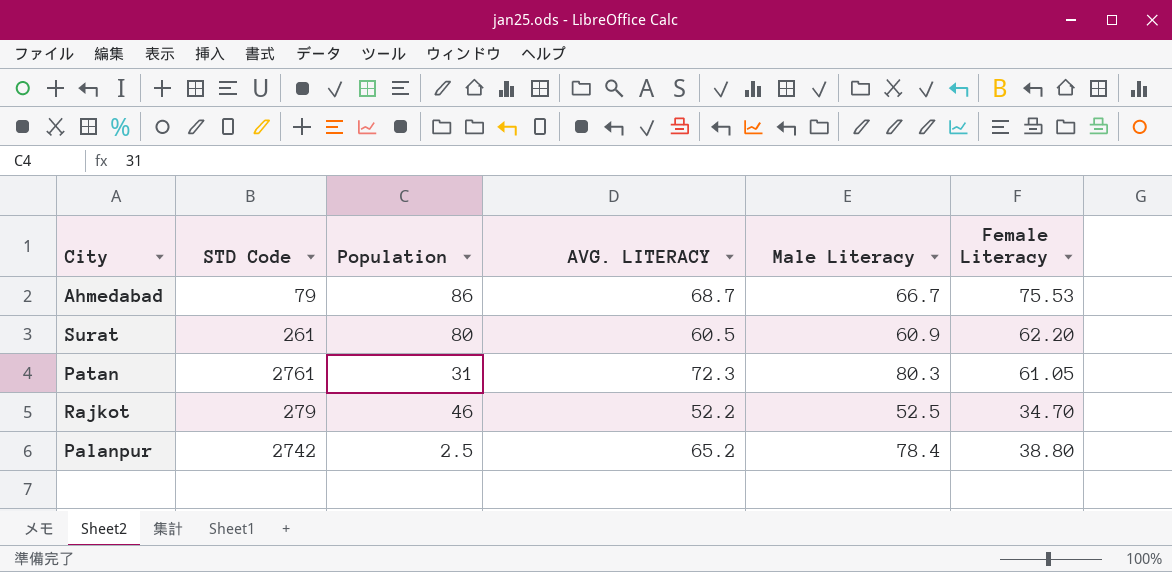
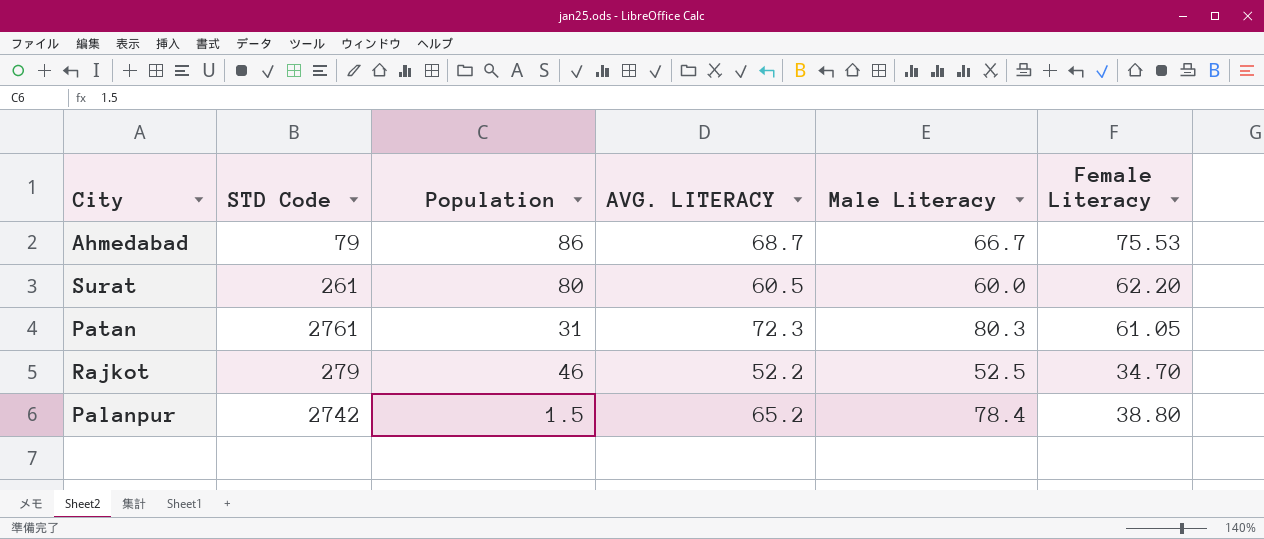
Surat | Male Literacy: 60.9 -> 60.0
Palanpur | Population: 2.5 -> 1.5

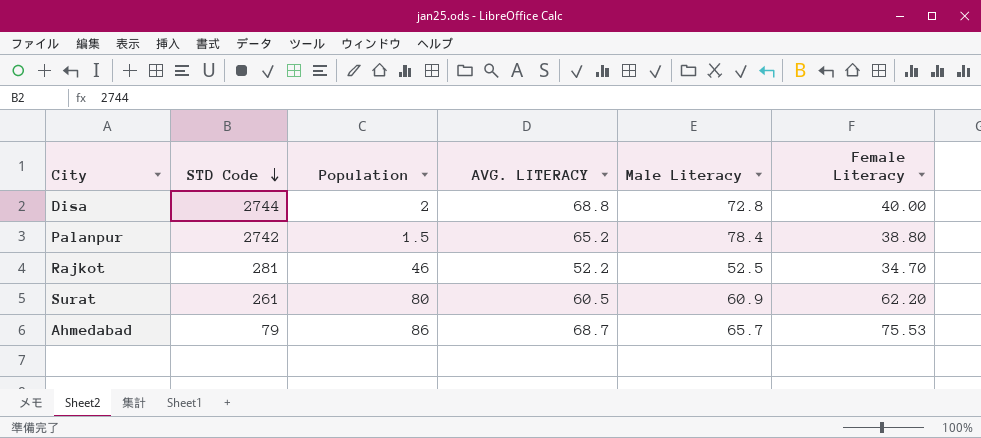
row order: none -> STD Code descending
row Patan: 2761 | 31 | 72.3 | 80.3 | 61.05 -> none
row Disa: none -> 2744 | 2 | 68.8 | 72.8 | 40.00
Rajkot | STD Code: 279 -> 281
Surat | Male Literacy: 60.0 -> 60.9
Ahmedabad | Male Literacy: 66.7 -> 65.7

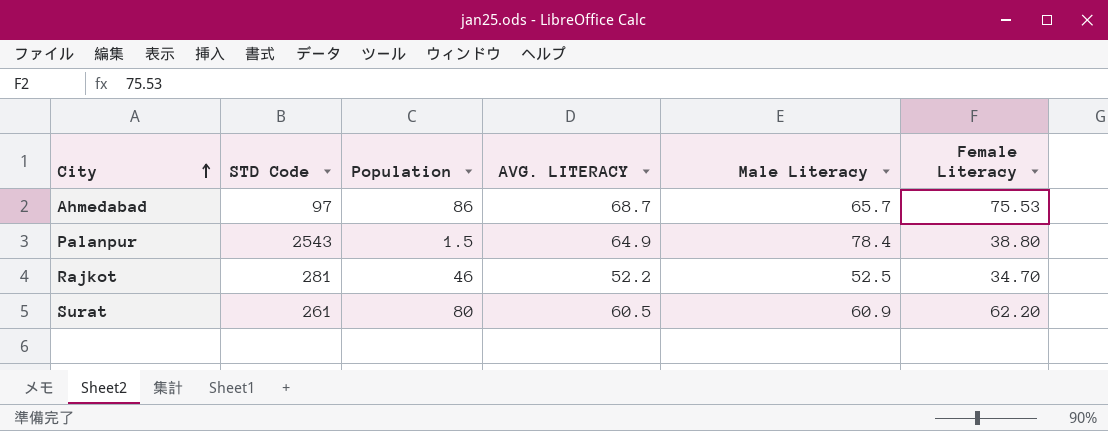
row order: STD Code descending -> City ascending
row Disa: 2744 | 2 | 68.8 | 72.8 | 40.00 -> none
Ahmedabad | STD Code: 79 -> 97
Palanpur | STD Code: 2742 -> 2543
Palanpur | AVG. LITERACY: 65.2 -> 64.9

